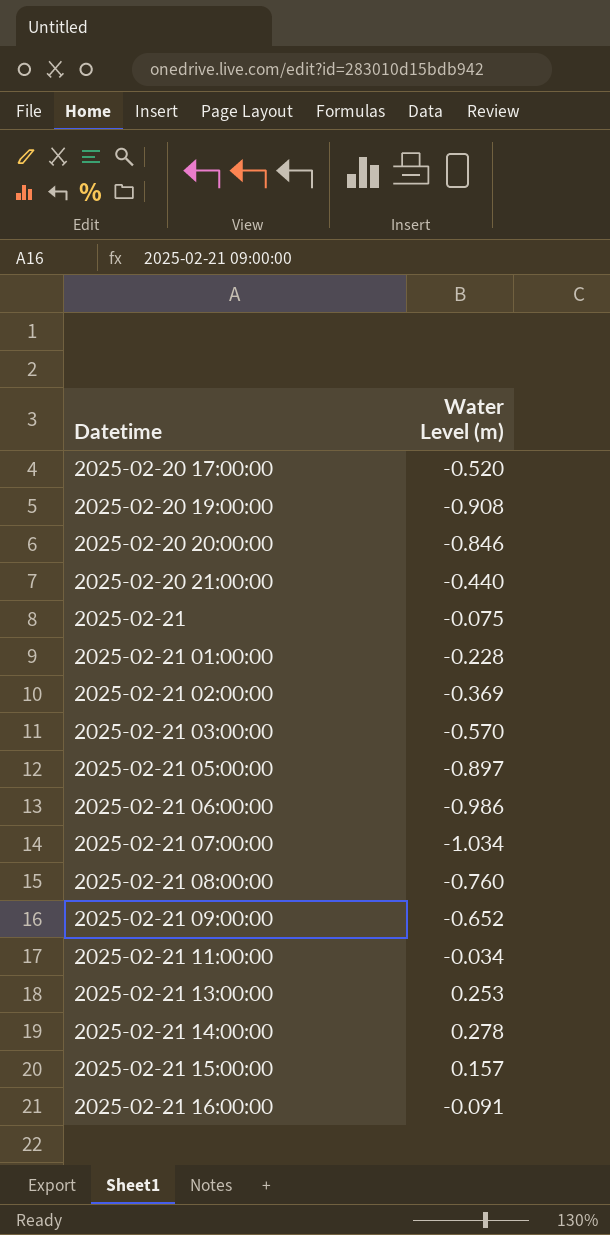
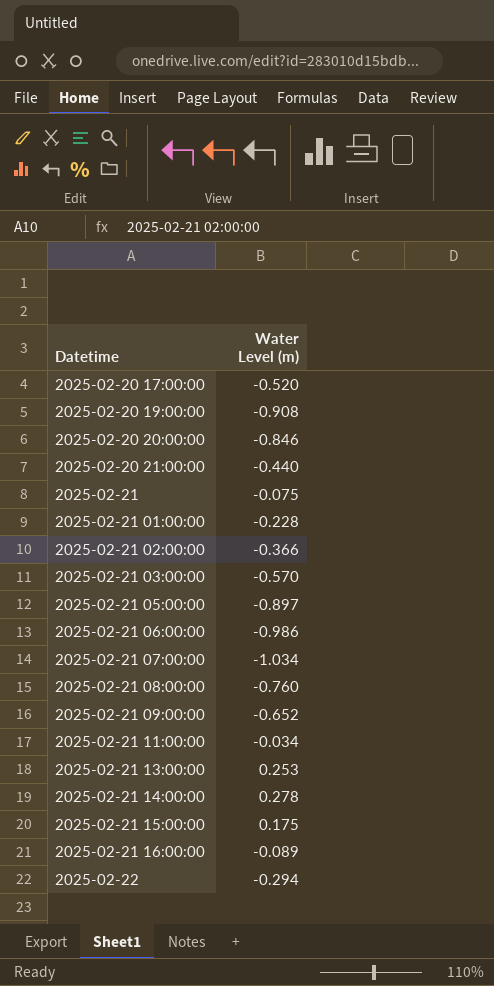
2025-02-21 02:00:00 | Water Level (m): -0.369 -> -0.366
2025-02-21 15:00:00 | Water Level (m): 0.157 -> 0.175
2025-02-21 16:00:00 | Water Level (m): -0.091 -> -0.089
row 2025-02-22: none -> -0.294

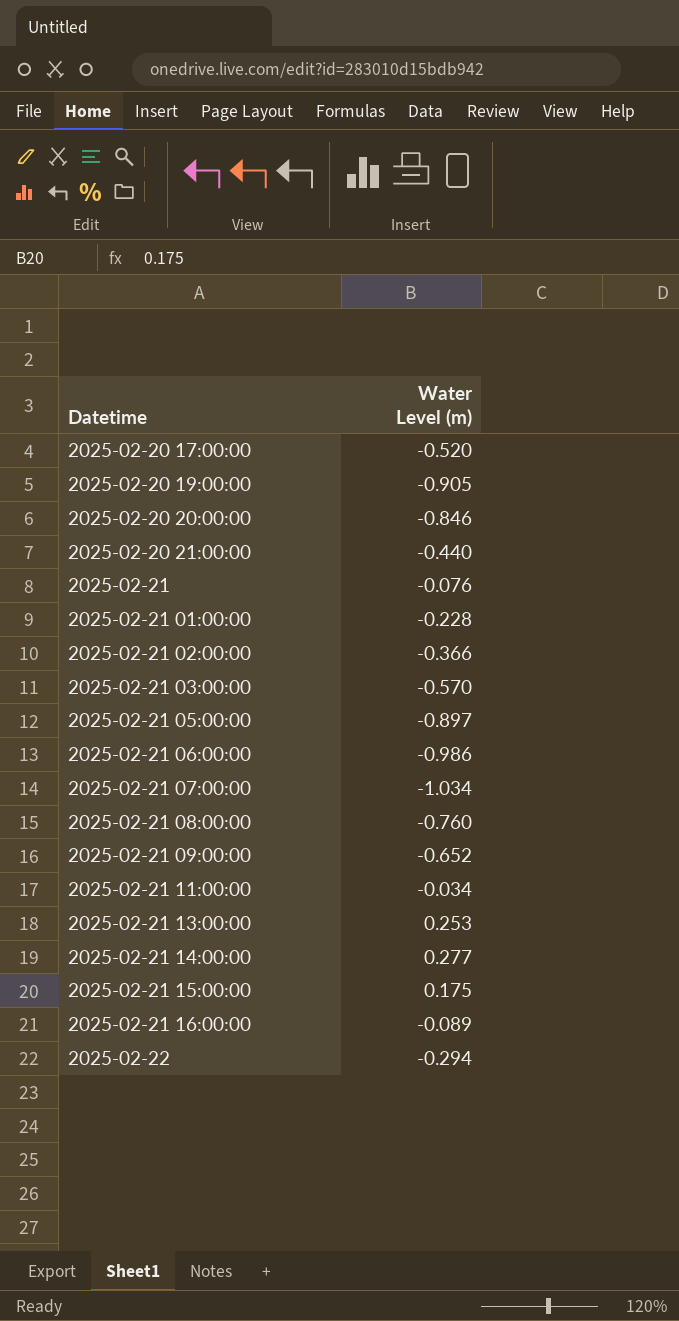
2025-02-20 19:00:00 | Water Level (m): -0.908 -> -0.905
2025-02-21 | Water Level (m): -0.075 -> -0.076
2025-02-21 14:00:00 | Water Level (m): 0.278 -> 0.277

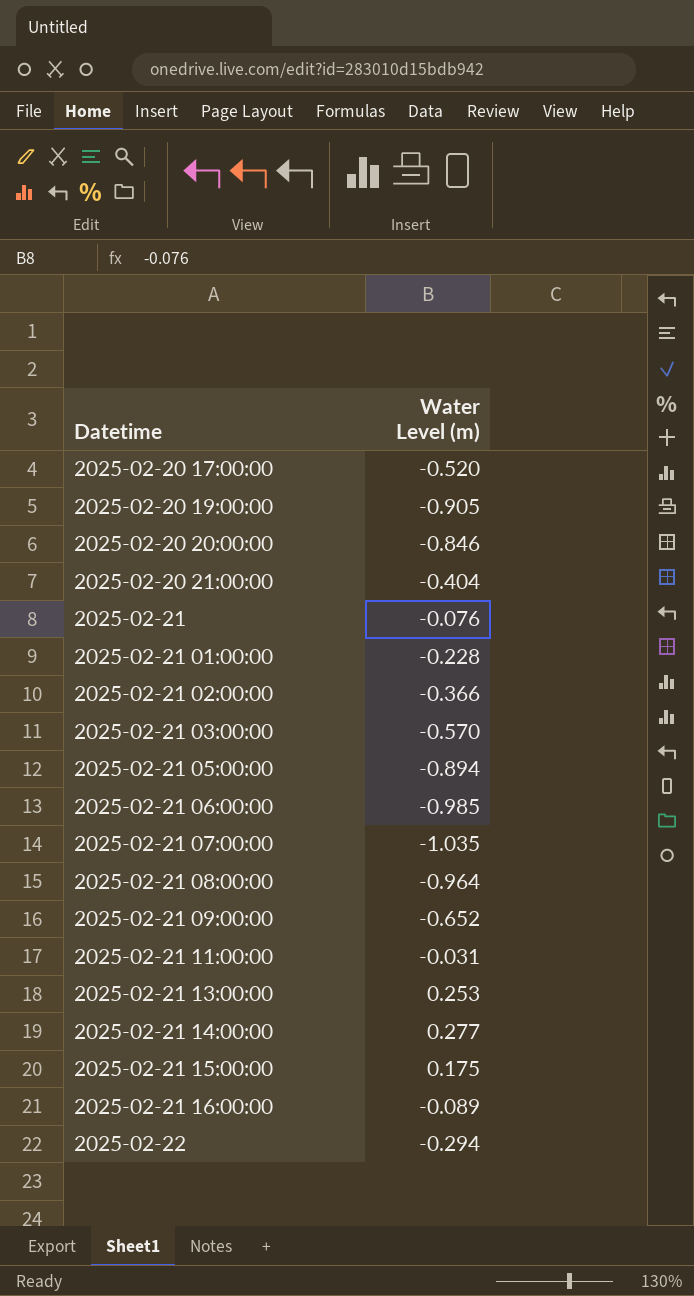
2025-02-20 21:00:00 | Water Level (m): -0.440 -> -0.404
2025-02-21 05:00:00 | Water Level (m): -0.897 -> -0.894
2025-02-21 06:00:00 | Water Level (m): -0.986 -> -0.985
2025-02-21 07:00:00 | Water Level (m): -1.034 -> -1.035
2025-02-21 08:00:00 | Water Level (m): -0.760 -> -0.964
2025-02-21 11:00:00 | Water Level (m): -0.034 -> -0.031

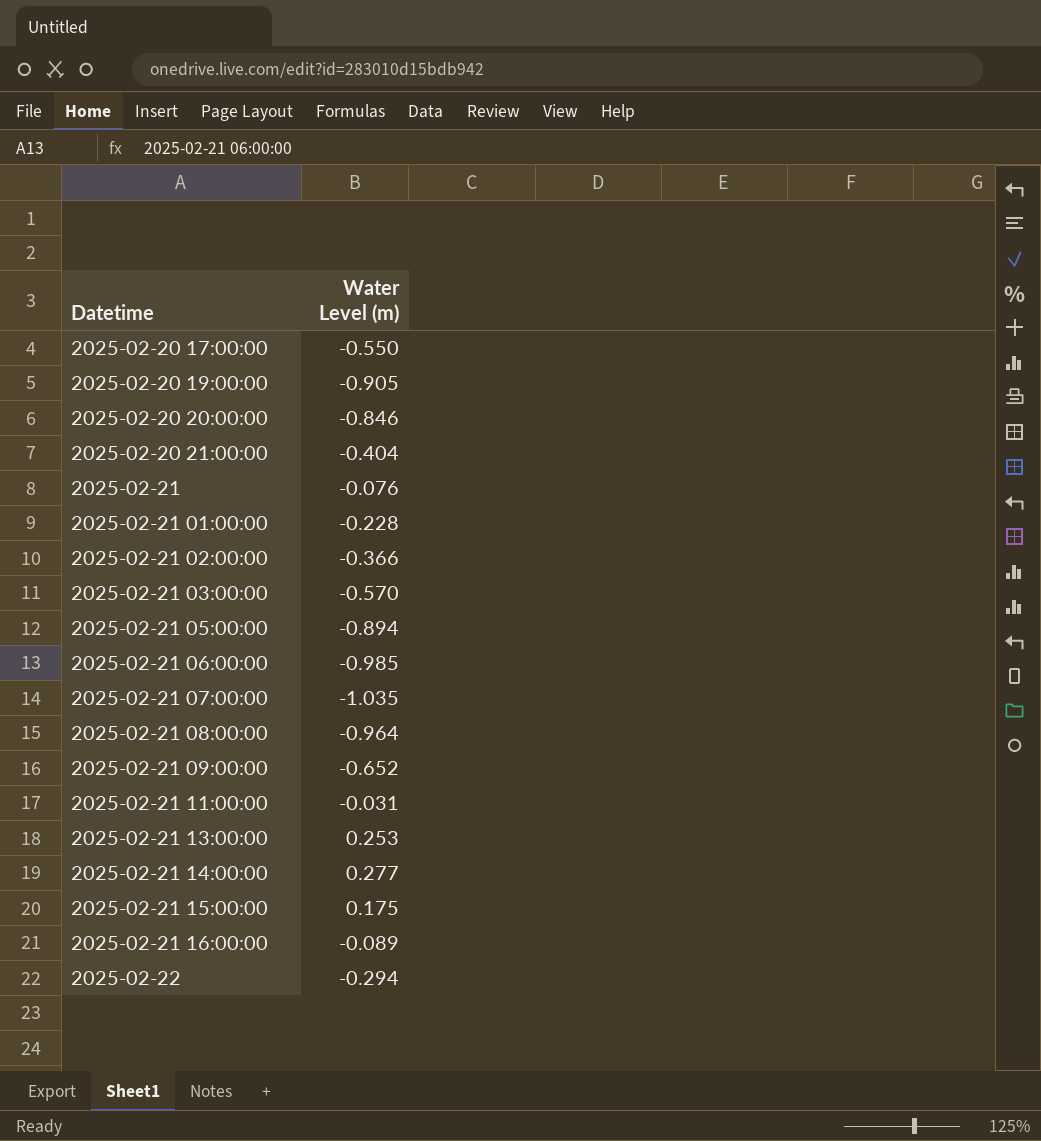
2025-02-20 17:00:00 | Water Level (m): -0.520 -> -0.550

